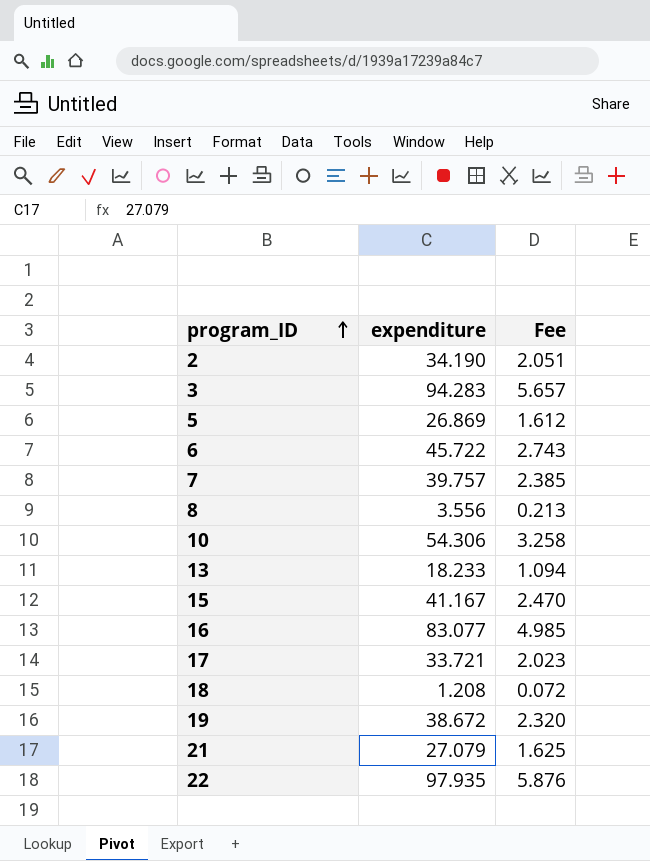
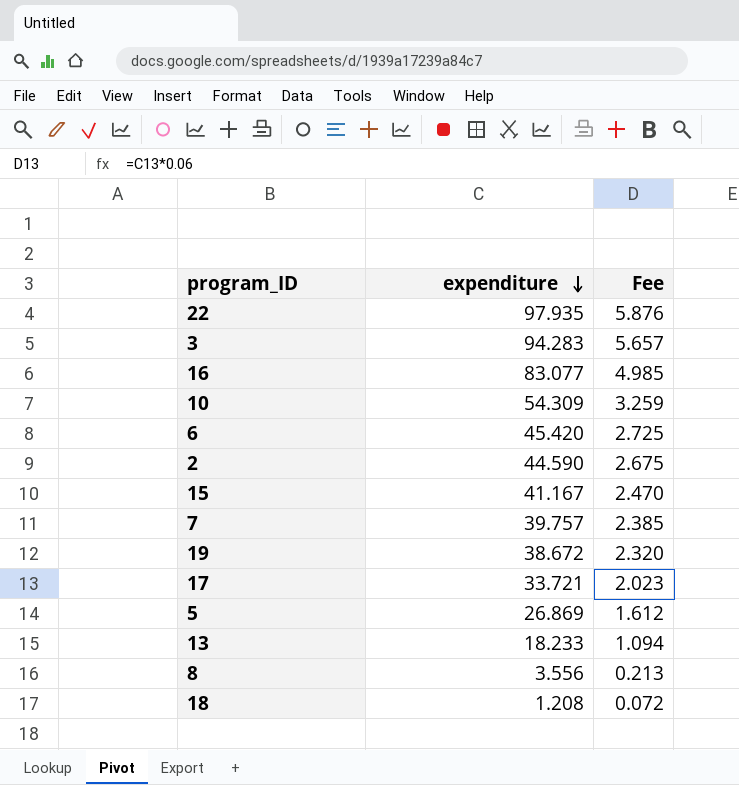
row order: program_ID ascending -> expenditure descending
row 21: 27.079 | 1.625 -> none
10 | expenditure: 54.306 -> 54.309
10 | Fee: 3.258 -> 3.259
6 | expenditure: 45.722 -> 45.420
6 | Fee: 2.743 -> 2.725
2 | expenditure: 34.190 -> 44.590
2 | Fee: 2.051 -> 2.675

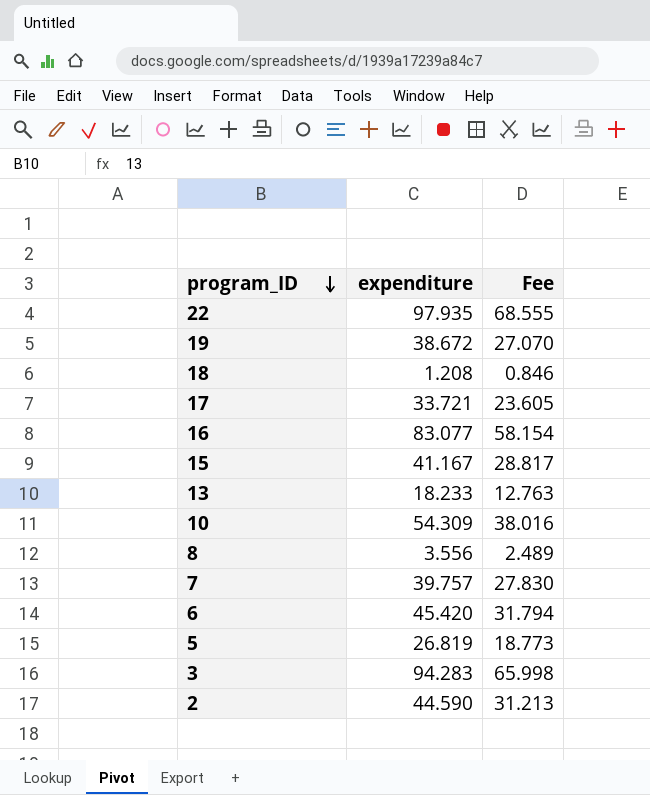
row order: expenditure descending -> program_ID descending
column Fee | formula: [expenditure] * 0.06 -> [expenditure] * 0.7
5 | expenditure: 26.869 -> 26.819

